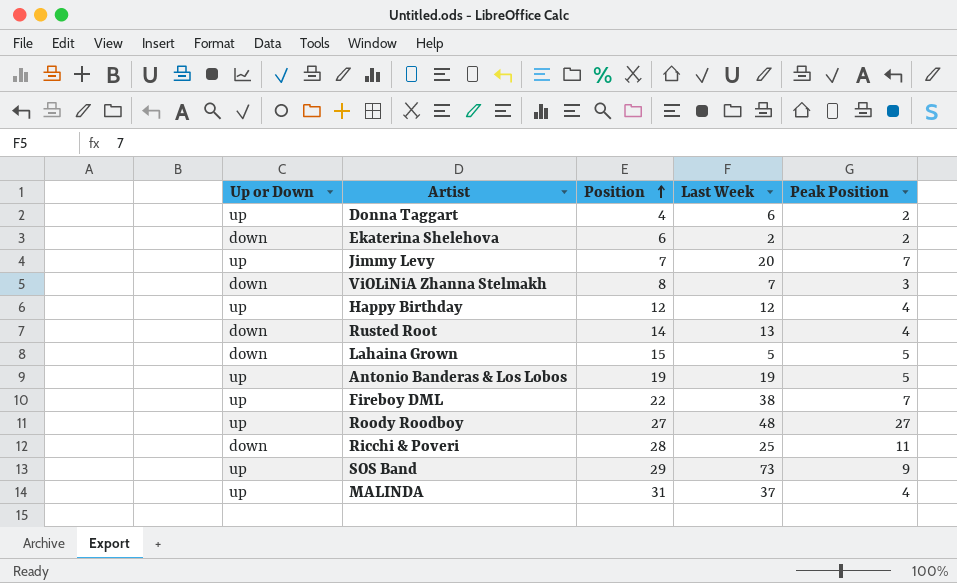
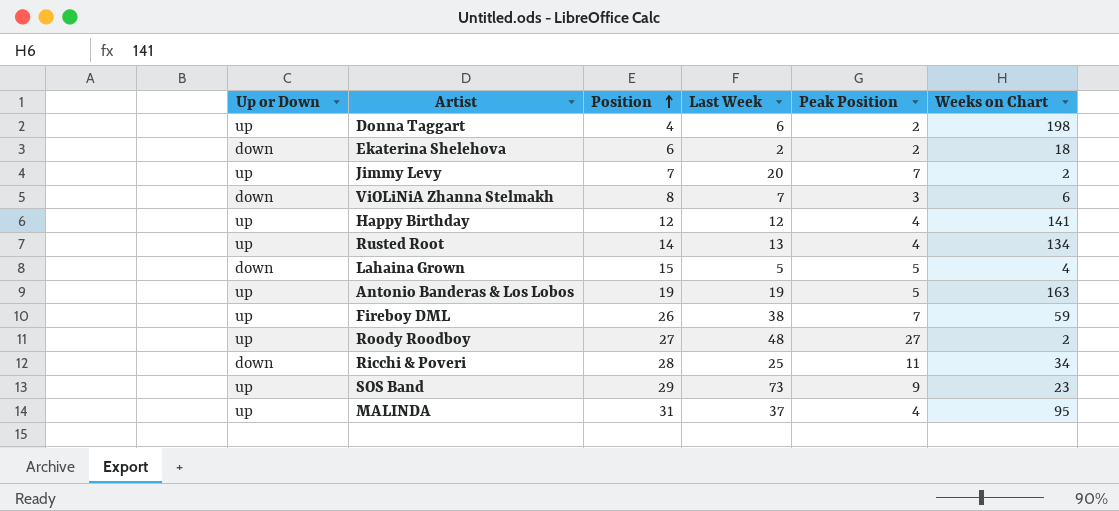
column Weeks on Chart | position: none -> 6
Rusted Root | Up or Down: down -> up
Fireboy DML | Position: 22 -> 26

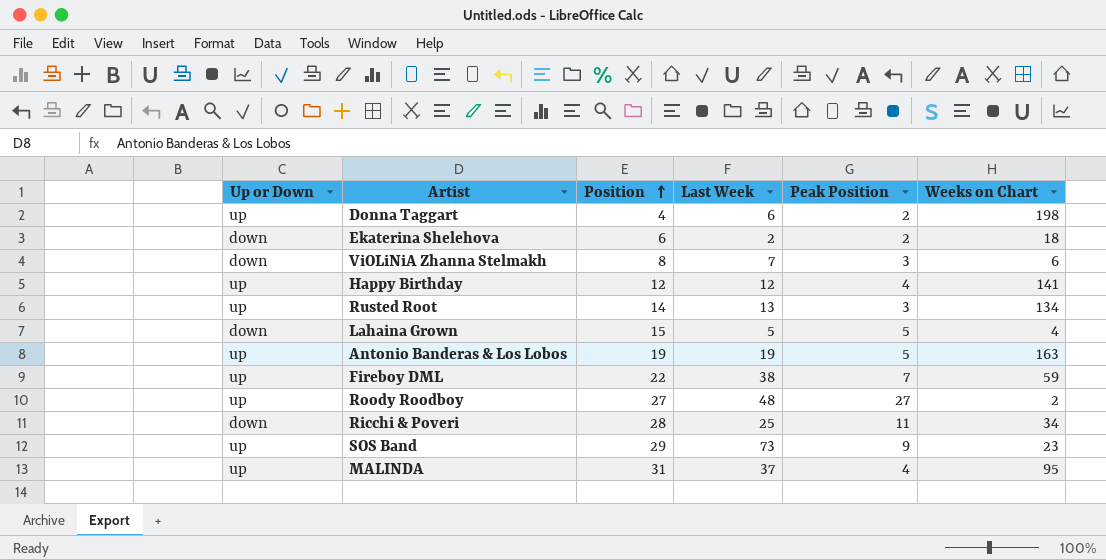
row Jimmy Levy: up | 7 | 20 | 7 | 2 -> none
Rusted Root | Peak Position: 4 -> 3
Fireboy DML | Position: 26 -> 22

